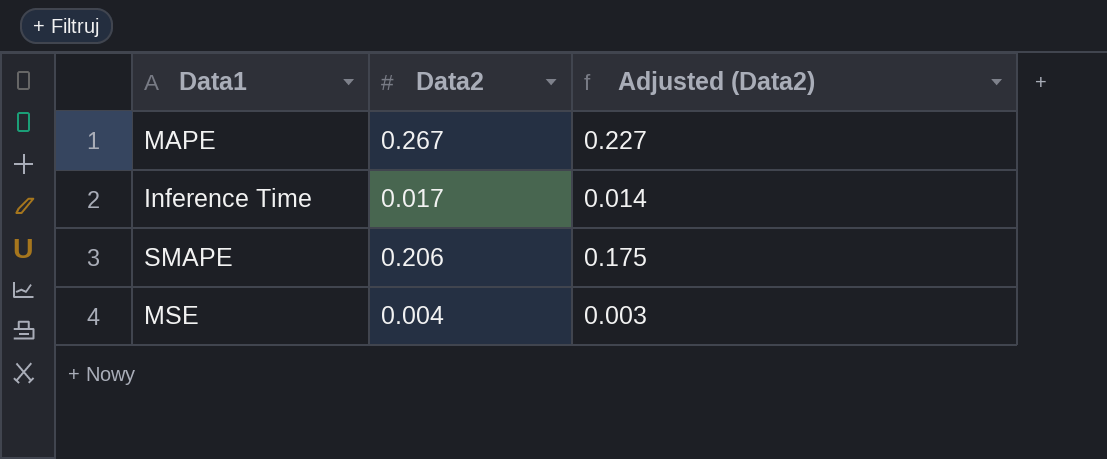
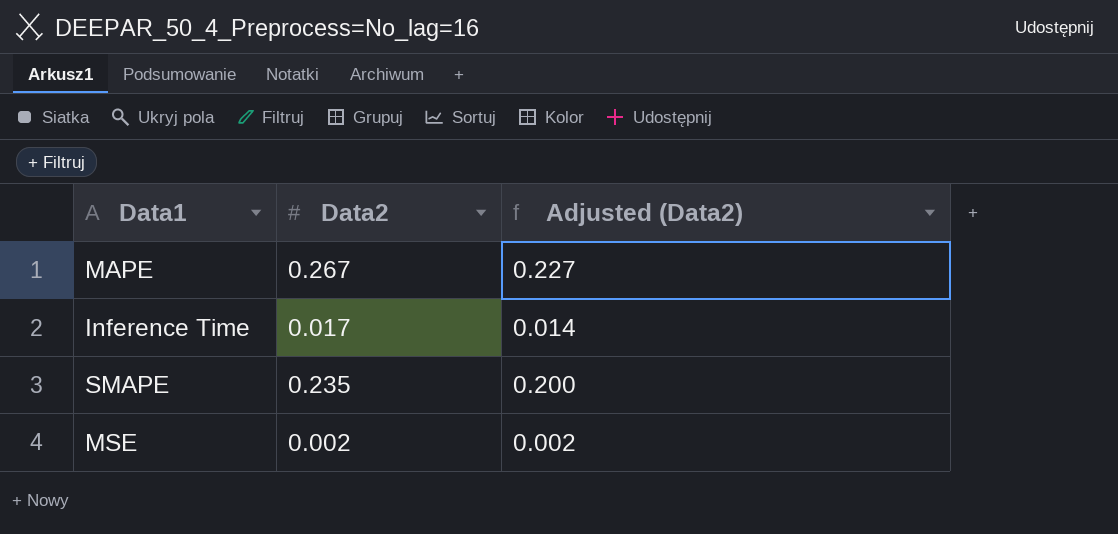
SMAPE | Data2: 0.206 -> 0.235
SMAPE | Adjusted (Data2): 0.175 -> 0.200
MSE | Data2: 0.004 -> 0.002
MSE | Adjusted (Data2): 0.003 -> 0.002

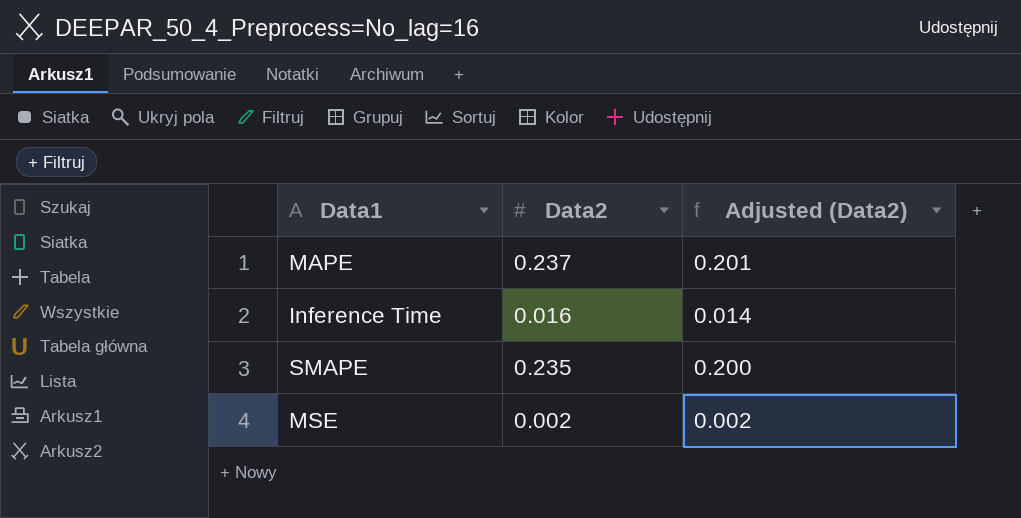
MAPE | Data2: 0.267 -> 0.237
MAPE | Adjusted (Data2): 0.227 -> 0.201
Inference Time | Data2: 0.017 -> 0.016

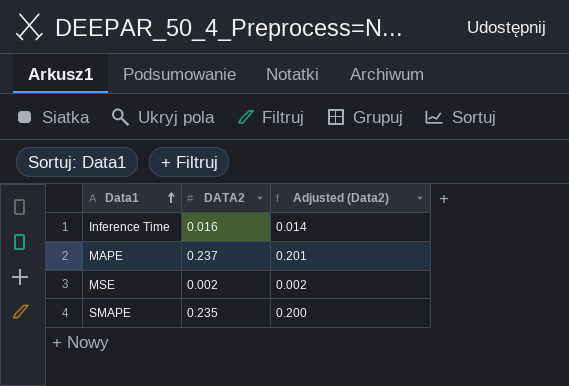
row order: none -> Data1 ascending
column name: Data2 -> DATA2

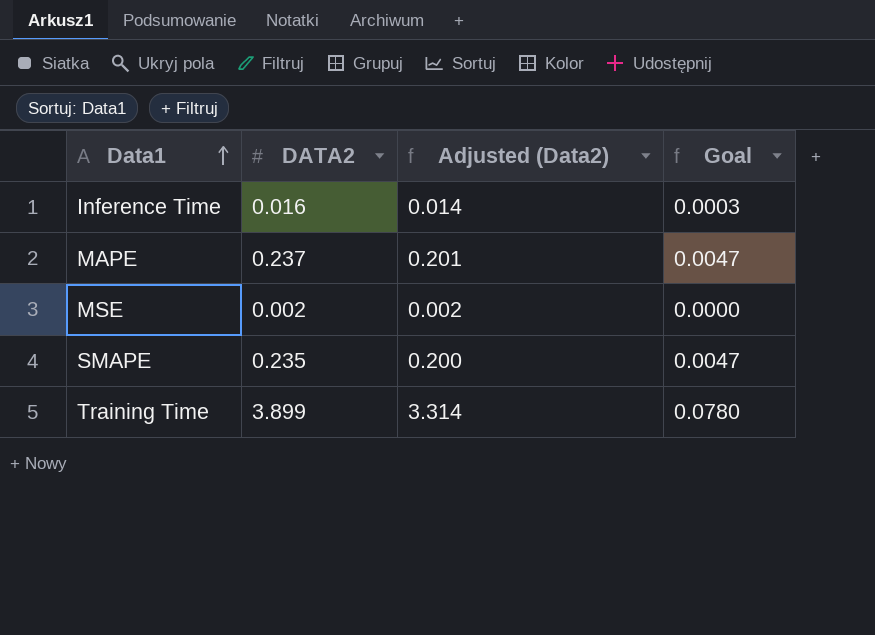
column Goal | formula: none -> [DATA2] * 0.02
row Training Time: none -> 3.899 | 3.314 | 0.0780

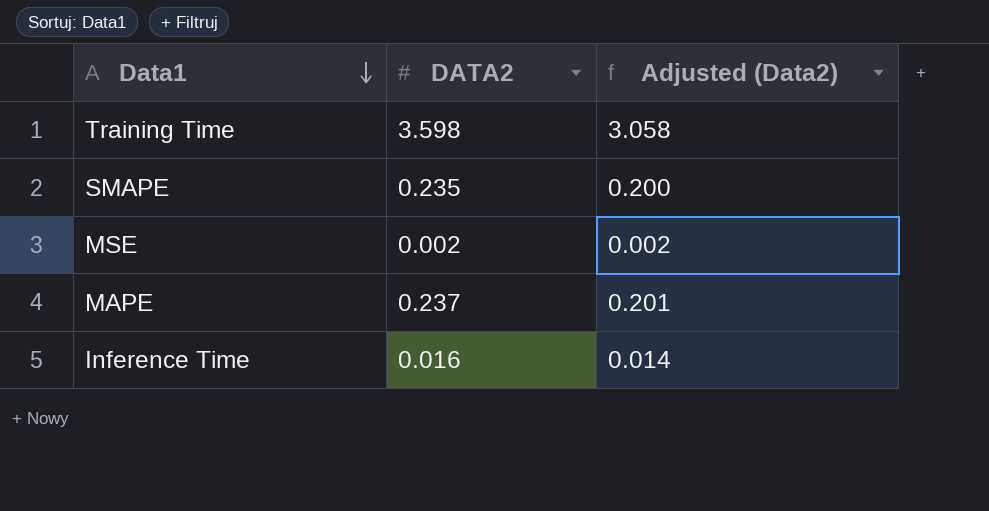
row order: Data1 ascending -> Data1 descending
column Goal | formula: [DATA2] * 0.02 -> none
Training Time | DATA2: 3.899 -> 3.598
Training Time | Adjusted (Data2): 3.314 -> 3.058

